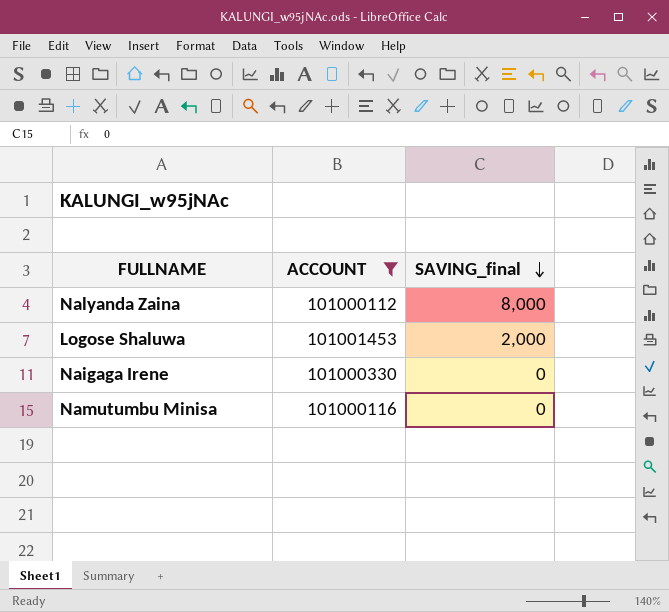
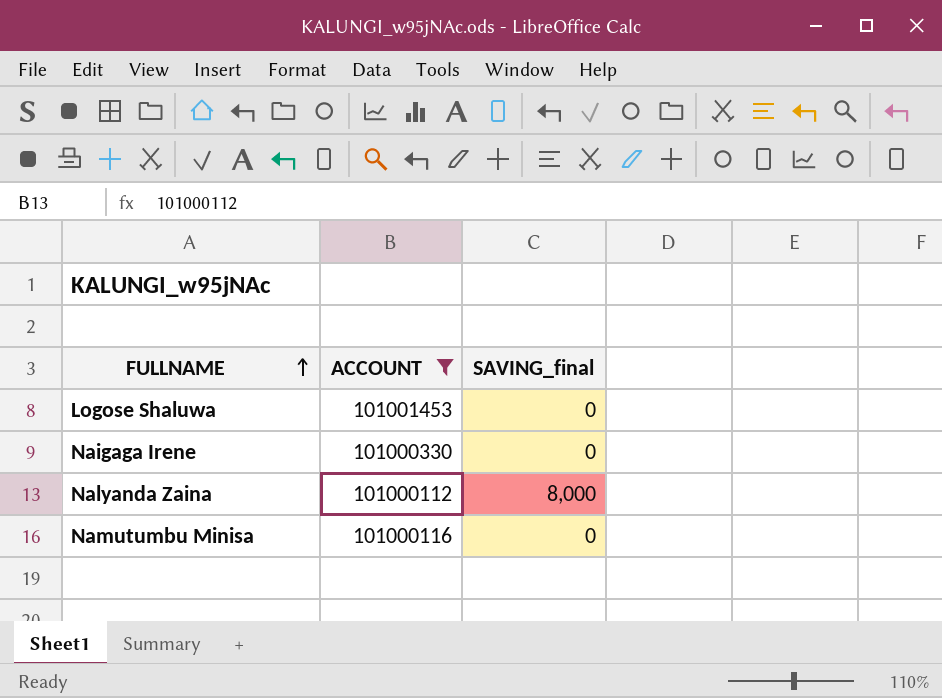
row order: SAVING_final descending -> FULLNAME ascending
Logose Shaluwa | SAVING_final: 2,000 -> 0

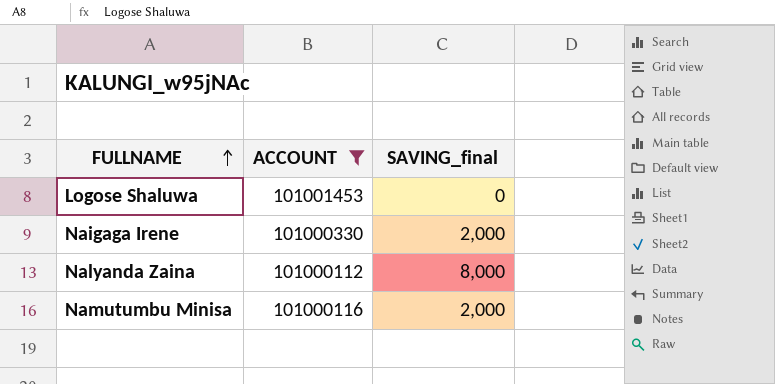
Naigaga Irene | SAVING_final: 0 -> 2,000
Namutumbu Minisa | SAVING_final: 0 -> 2,000

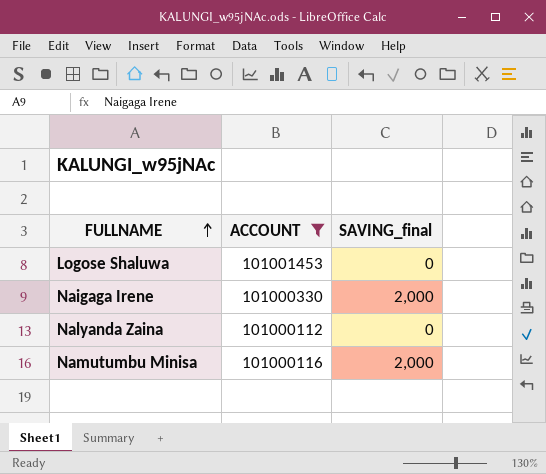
Nalyanda Zaina | SAVING_final: 8,000 -> 0

